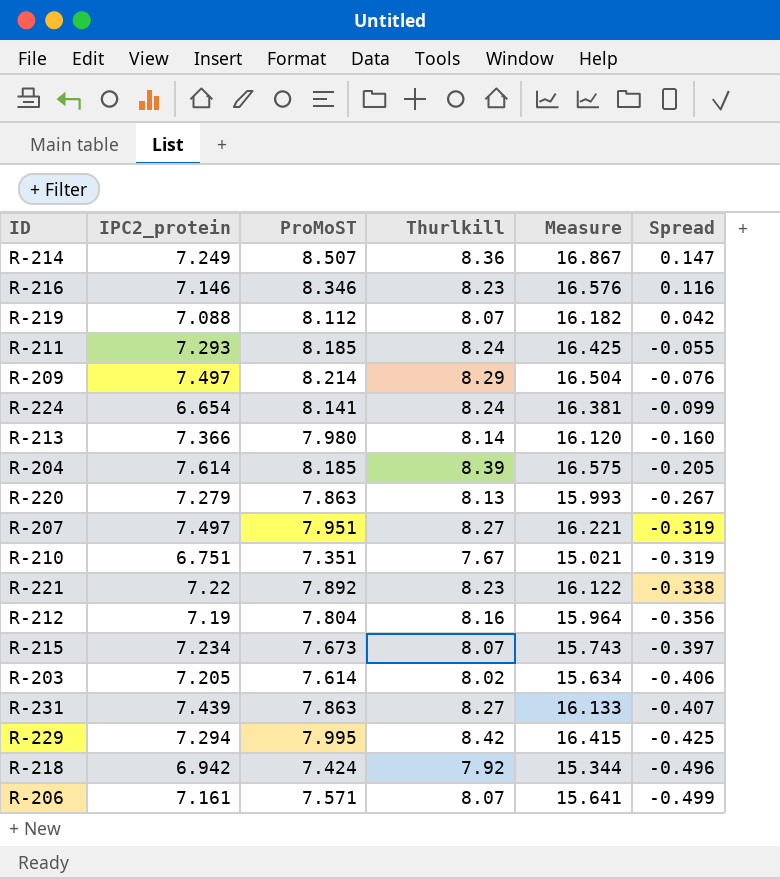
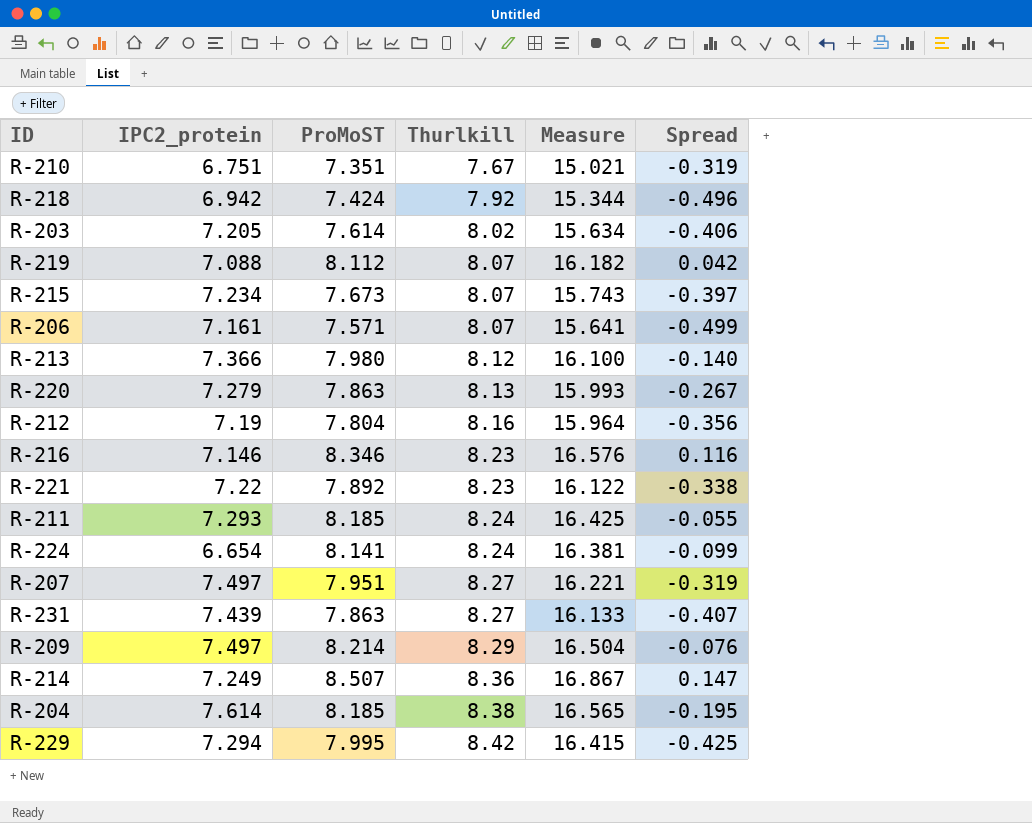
row order: Spread descending -> Thurlkill ascending
R-213 | Thurlkill: 8.14 -> 8.12
R-213 | Measure: 16.120 -> 16.100
R-213 | Spread: -0.160 -> -0.140
R-204 | Thurlkill: 8.39 -> 8.38
R-204 | Measure: 16.575 -> 16.565
R-204 | Spread: -0.205 -> -0.195

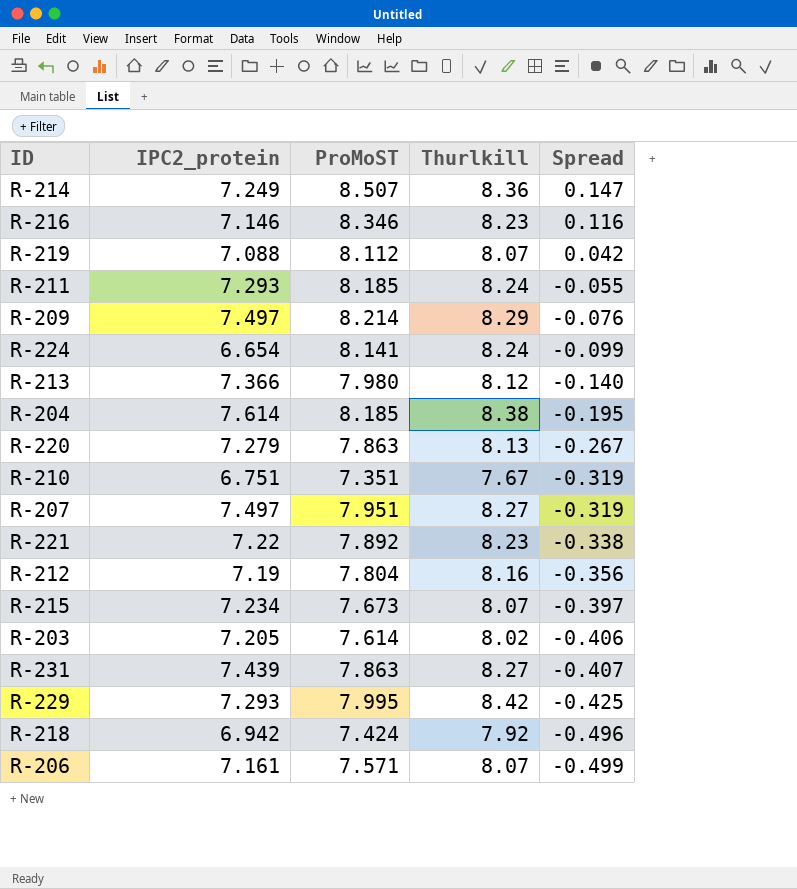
row order: Thurlkill ascending -> Spread descending
column Measure | formula: [ProMoST] + [Thurlkill] -> none
R-229 | IPC2_protein: 7.294 -> 7.293

